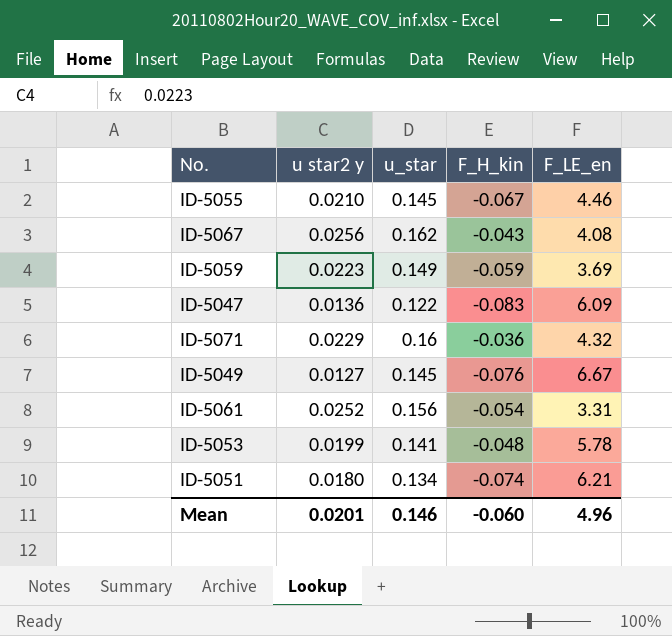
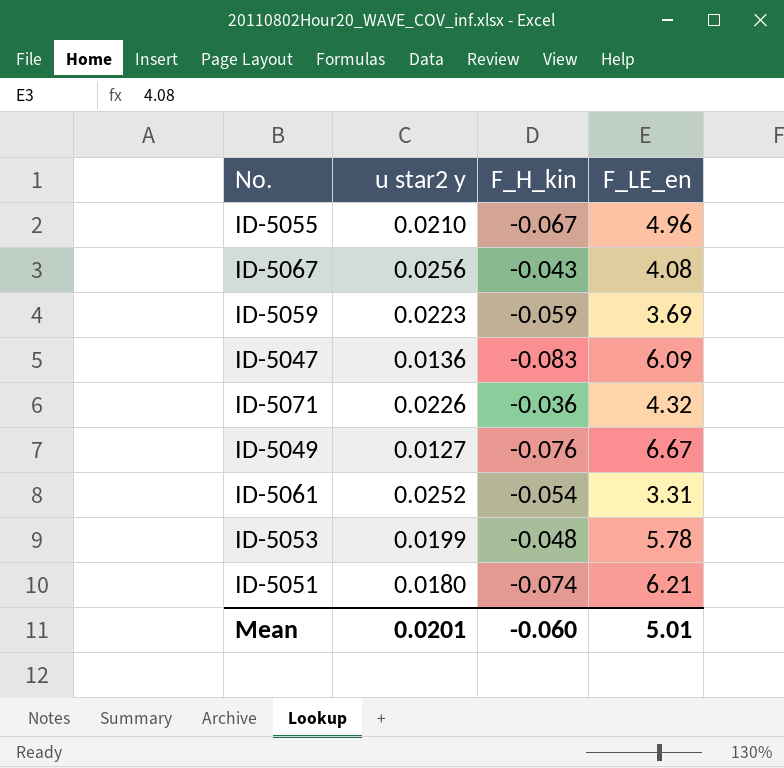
column u_star | position: 3 -> none
ID-5055 | F_LE_en: 4.46 -> 4.96
ID-5071 | u star2 y: 0.0229 -> 0.0226
Mean | F_LE_en: 4.96 -> 5.01

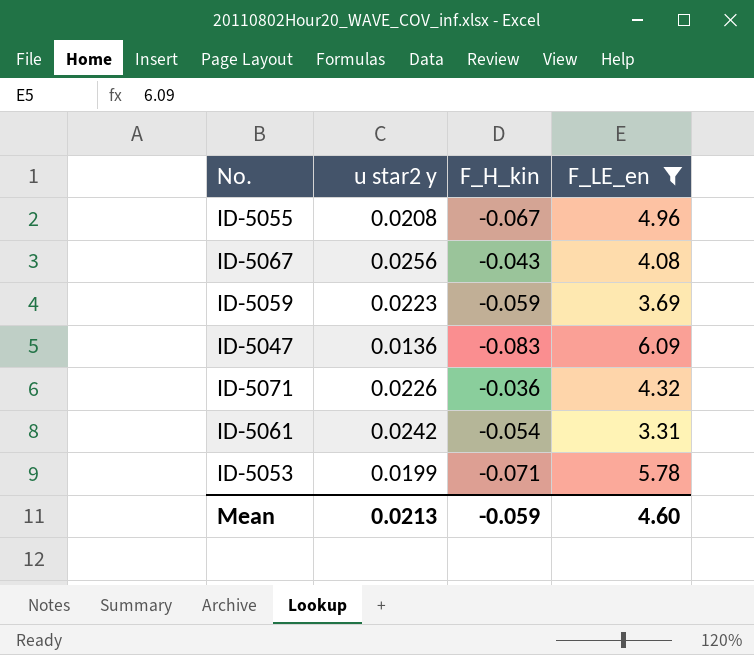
filter: none -> F_LE_en <= 6.09
ID-5055 | u star2 y: 0.0210 -> 0.0208
ID-5061 | u star2 y: 0.0252 -> 0.0242
ID-5053 | F_H_kin: -0.048 -> -0.071
Mean | u star2 y: 0.0201 -> 0.0213
Mean | F_H_kin: -0.060 -> -0.059
Mean | F_LE_en: 5.01 -> 4.60

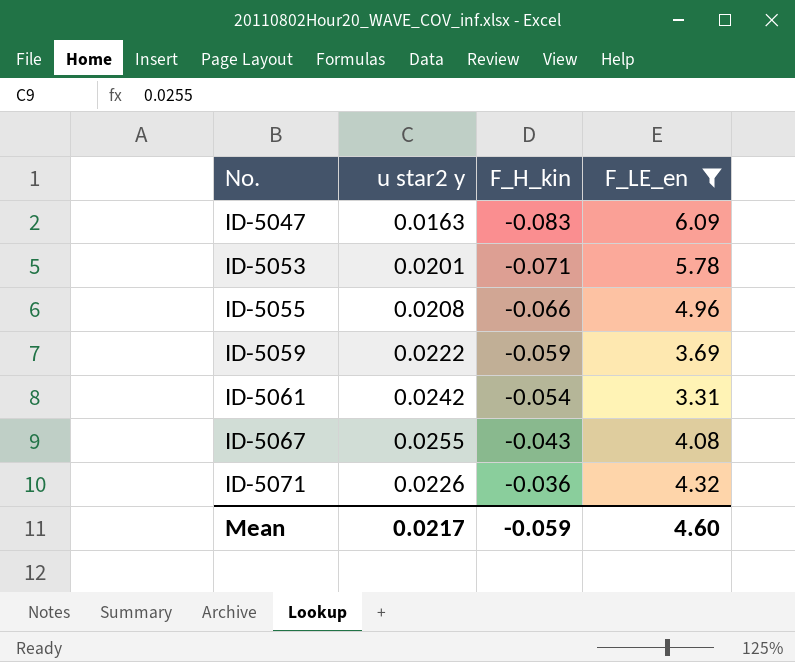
row order: none -> No. ascending
ID-5047 | u star2 y: 0.0136 -> 0.0163
ID-5053 | u star2 y: 0.0199 -> 0.0201
ID-5055 | F_H_kin: -0.067 -> -0.066
ID-5059 | u star2 y: 0.0223 -> 0.0222
ID-5067 | u star2 y: 0.0256 -> 0.0255
Mean | u star2 y: 0.0213 -> 0.0217

